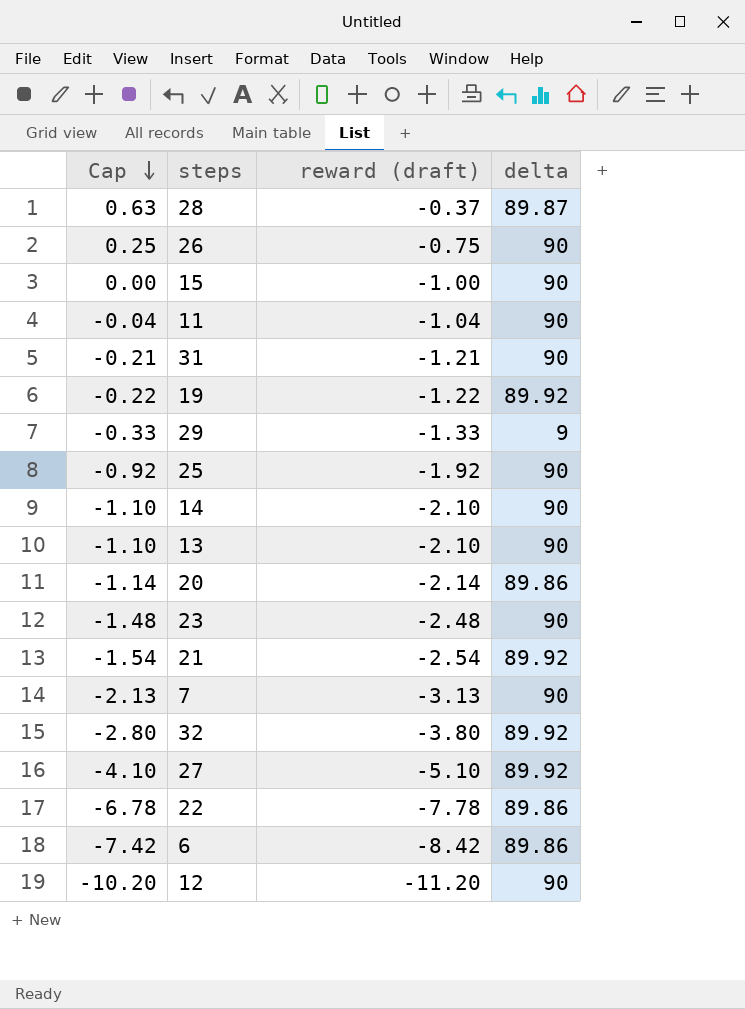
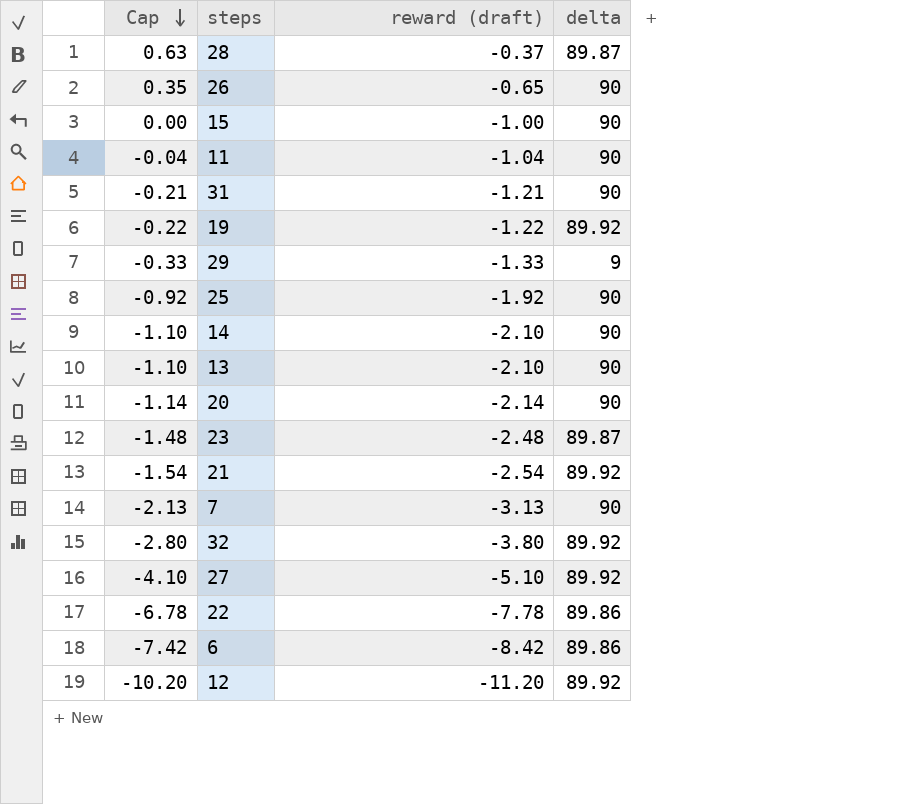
26 | Cap: 0.25 -> 0.35
26 | reward (draft): -0.75 -> -0.65
20 | delta: 89.86 -> 90
23 | delta: 90 -> 89.87
12 | delta: 90 -> 89.92

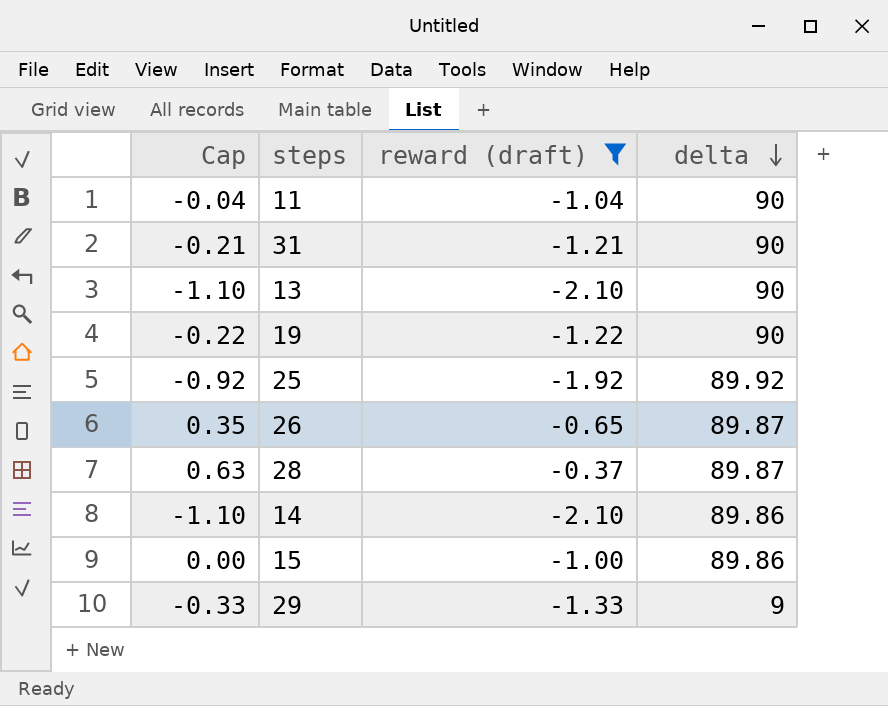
filter: none -> reward (draft) >= -2.10
row order: Cap descending -> delta descending
19 | delta: 89.92 -> 90
25 | delta: 90 -> 89.92
26 | delta: 90 -> 89.87
14 | delta: 90 -> 89.86
15 | delta: 90 -> 89.86

